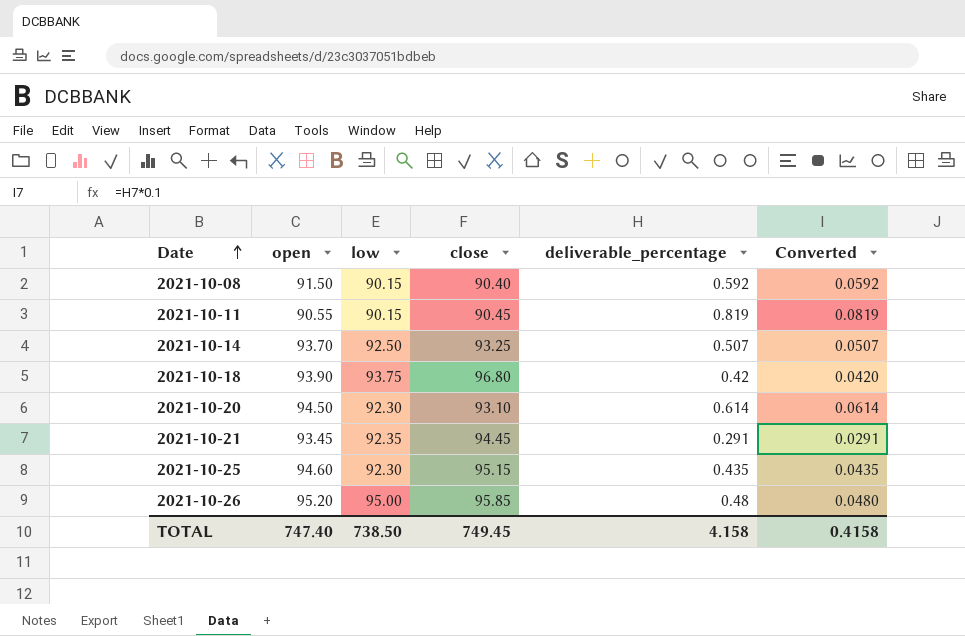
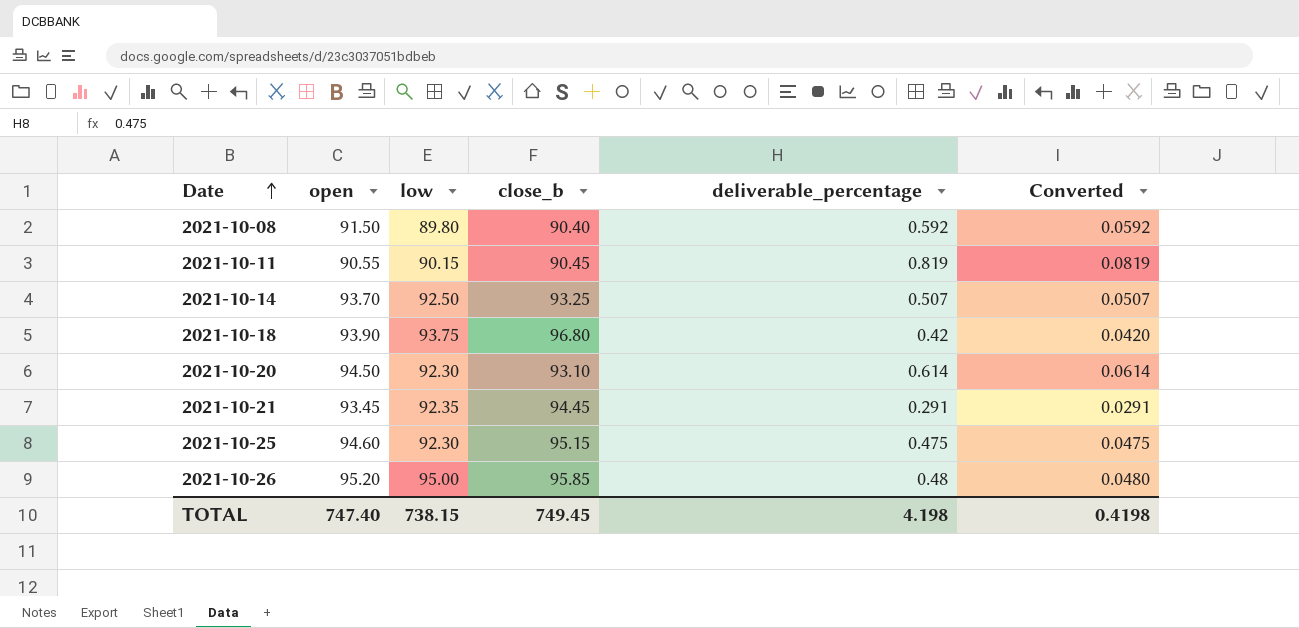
column name: close -> close_b
2021-10-08 | low: 90.15 -> 89.80
2021-10-25 | deliverable_percentage: 0.435 -> 0.475
2021-10-25 | Converted: 0.0435 -> 0.0475
TOTAL | low: 738.50 -> 738.15
TOTAL | deliverable_percentage: 4.158 -> 4.198
TOTAL | Converted: 0.4158 -> 0.4198

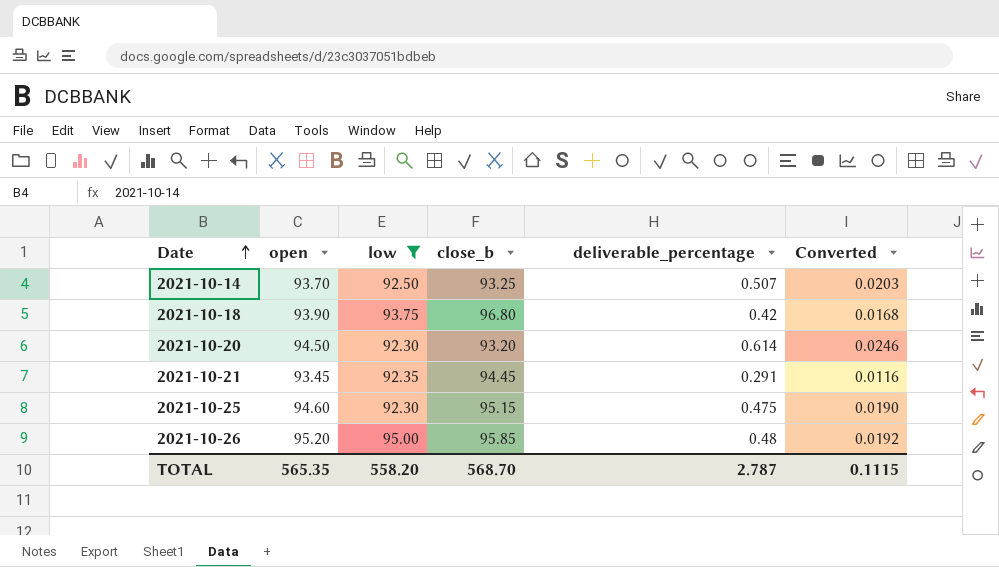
filter: none -> low >= 92.30
column Converted | formula: [deliverable_percentage] * 0.1 -> [deliverable_percentage] * 0.04
2021-10-20 | close_b: 93.10 -> 93.20
TOTAL | open: 747.40 -> 565.35
TOTAL | low: 738.15 -> 558.20
TOTAL | close_b: 749.45 -> 568.70
TOTAL | deliverable_percentage: 4.198 -> 2.787
TOTAL | Converted: 0.4198 -> 0.1115

